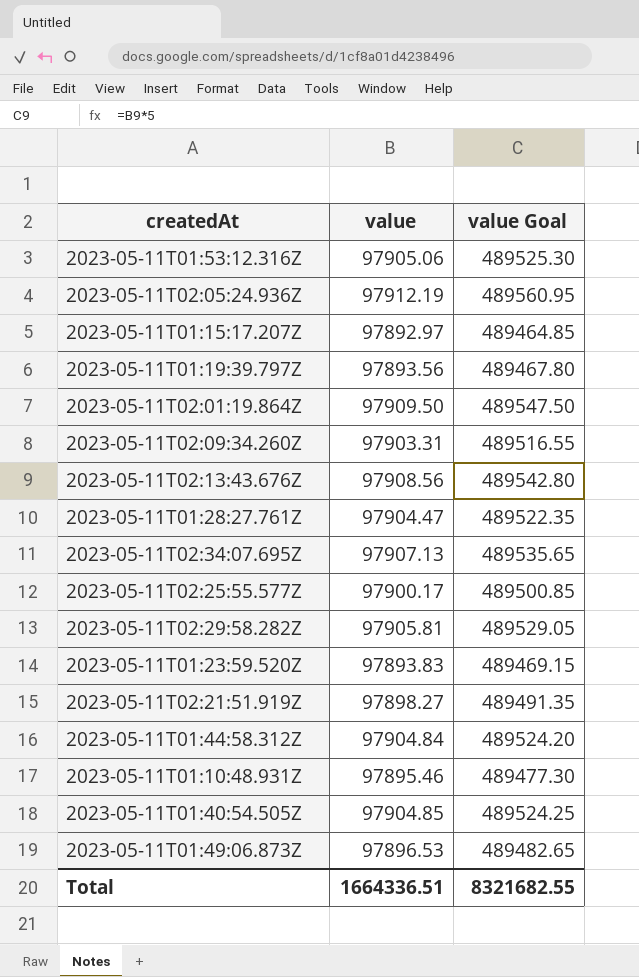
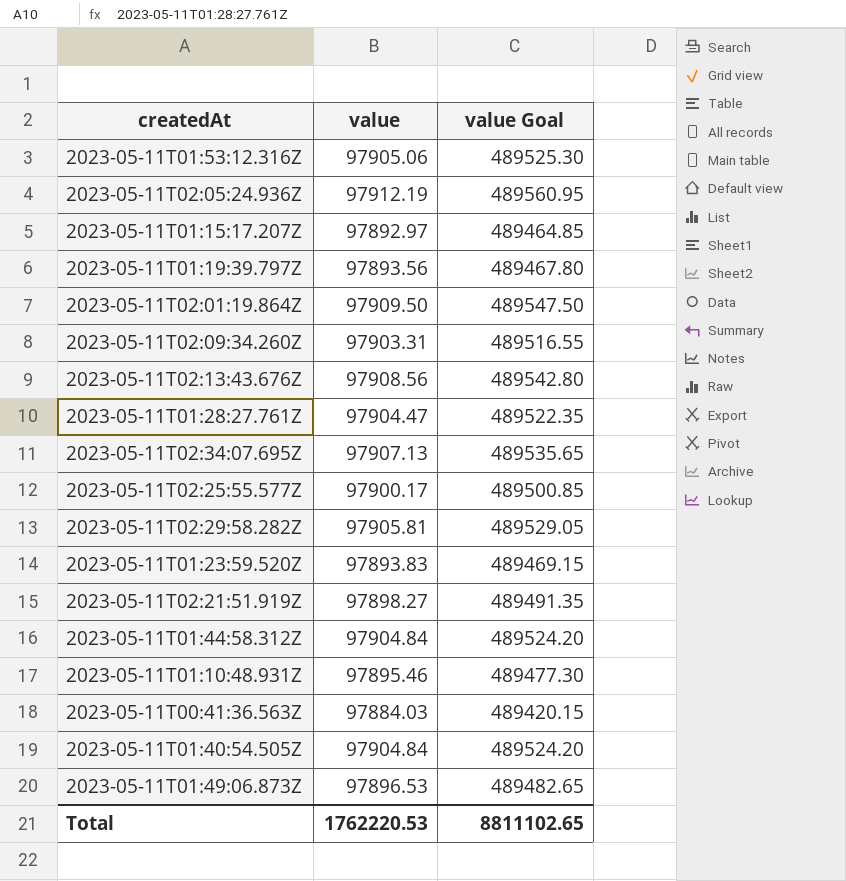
row 2023-05-11T00:41:36.563Z: none -> 97884.03 | 489420.15
2023-05-11T01:40:54.505Z | value: 97904.85 -> 97904.84
2023-05-11T01:40:54.505Z | value Goal: 489524.25 -> 489524.20
Total | value: 1664336.51 -> 1762220.53
Total | value Goal: 8321682.55 -> 8811102.65

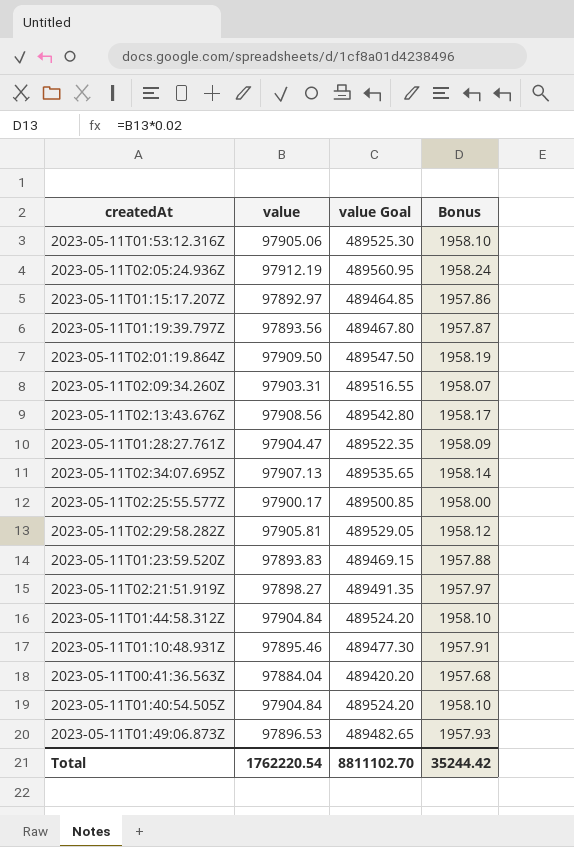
column Bonus | formula: none -> [value] * 0.02
2023-05-11T00:41:36.563Z | value: 97884.03 -> 97884.04
2023-05-11T00:41:36.563Z | value Goal: 489420.15 -> 489420.20
Total | value: 1762220.53 -> 1762220.54
Total | value Goal: 8811102.65 -> 8811102.70

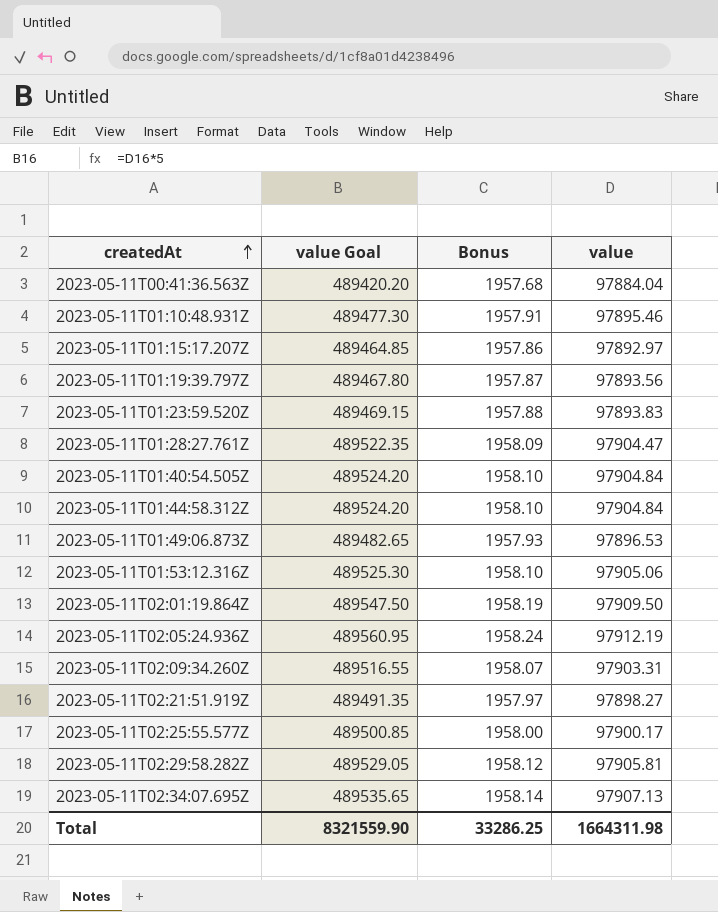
row order: none -> createdAt ascending
column value | position: 2 -> 4
row 2023-05-11T02:13:43.676Z: 97908.56 | 489542.80 | 1958.17 -> none
Total | value Goal: 8811102.70 -> 8321559.90
Total | Bonus: 35244.42 -> 33286.25
Total | value: 1762220.54 -> 1664311.98

